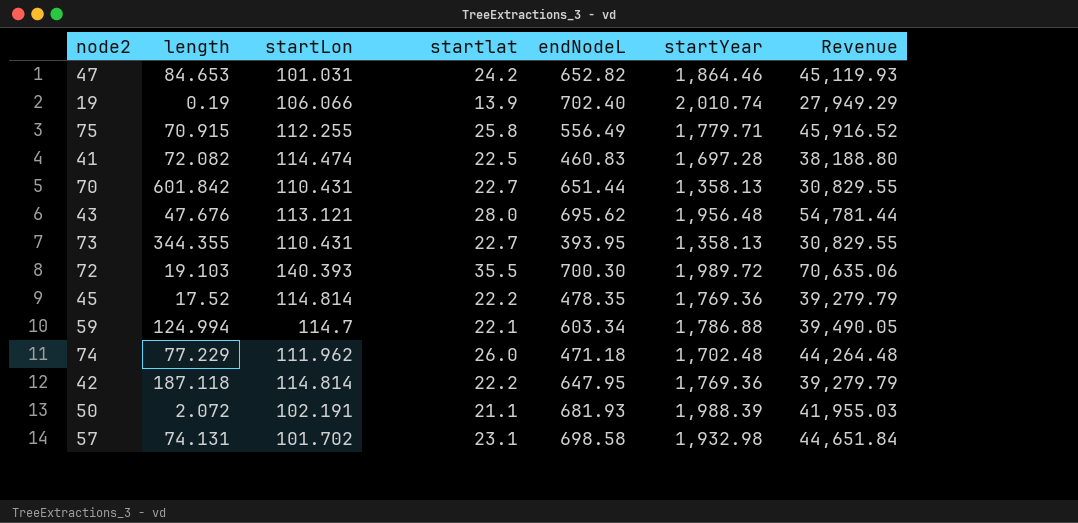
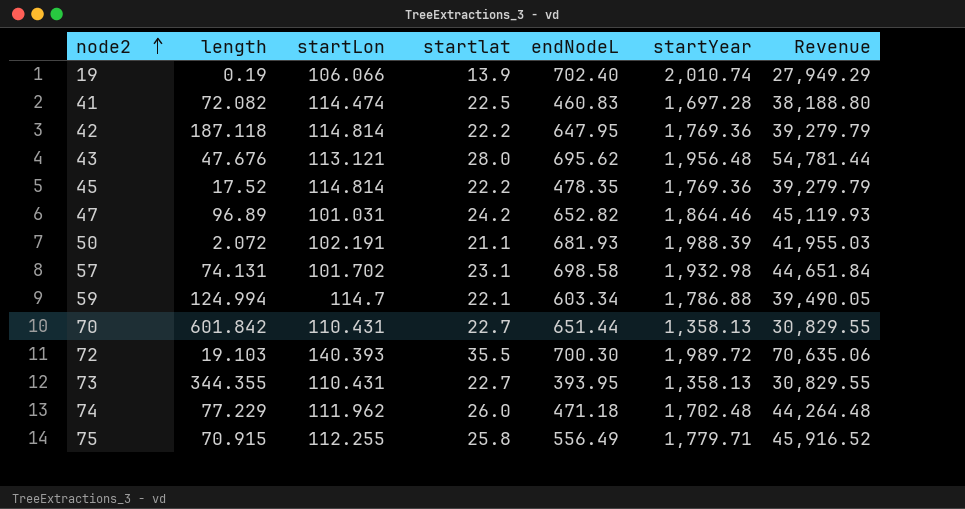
row order: none -> node2 ascending
47 | length: 84.653 -> 96.89

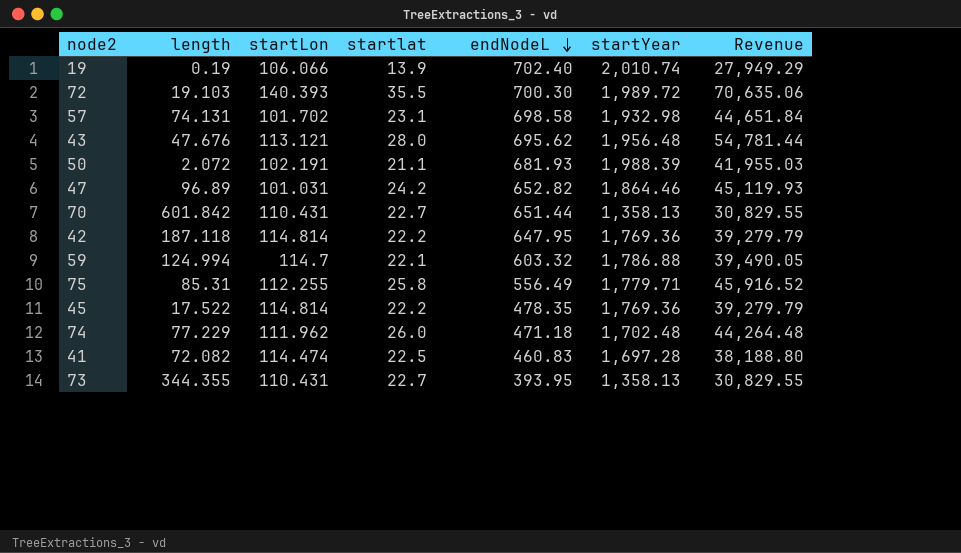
row order: node2 ascending -> endNodeL descending
59 | endNodeL: 603.34 -> 603.32
75 | length: 70.915 -> 85.31
45 | length: 17.52 -> 17.522

